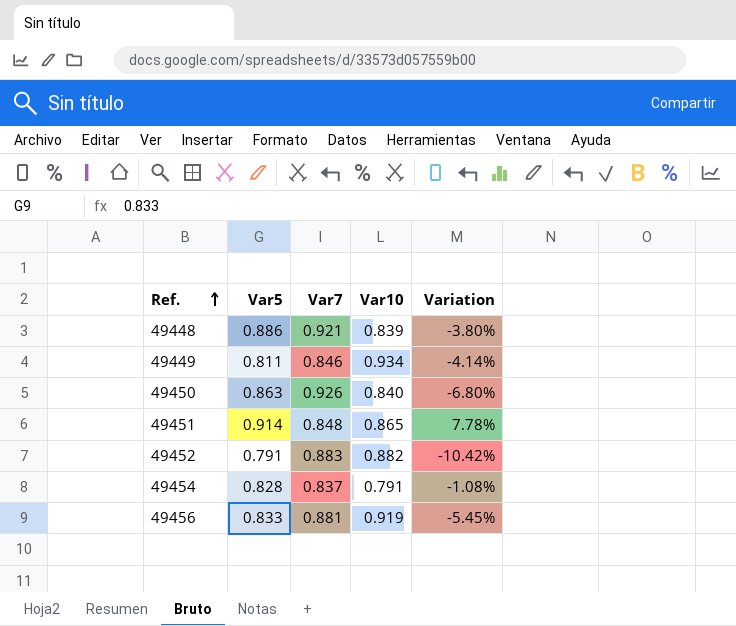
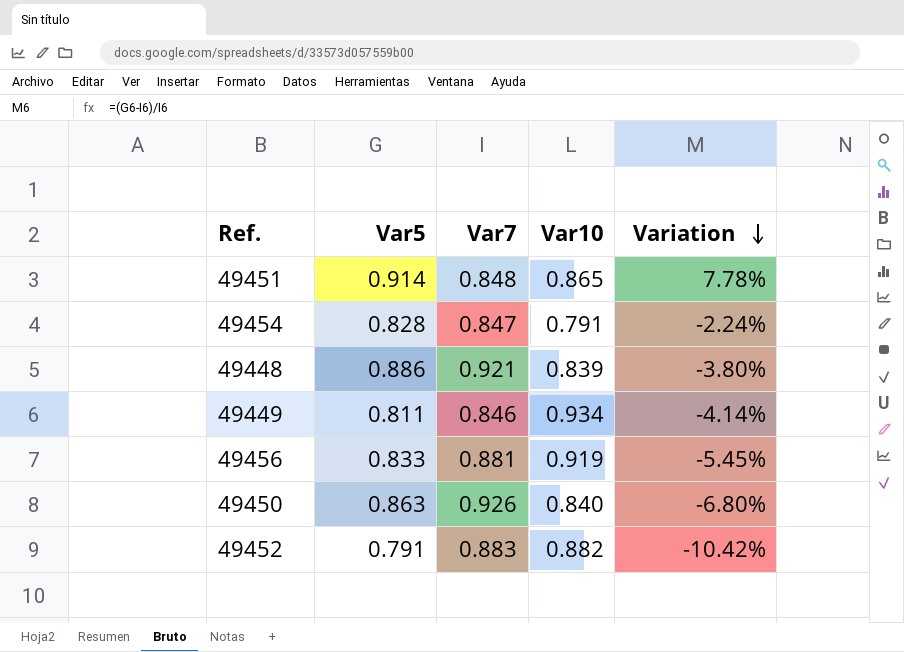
row order: Ref. ascending -> Variation descending
49454 | Var7: 0.837 -> 0.847
49454 | Variation: -1.08% -> -2.24%

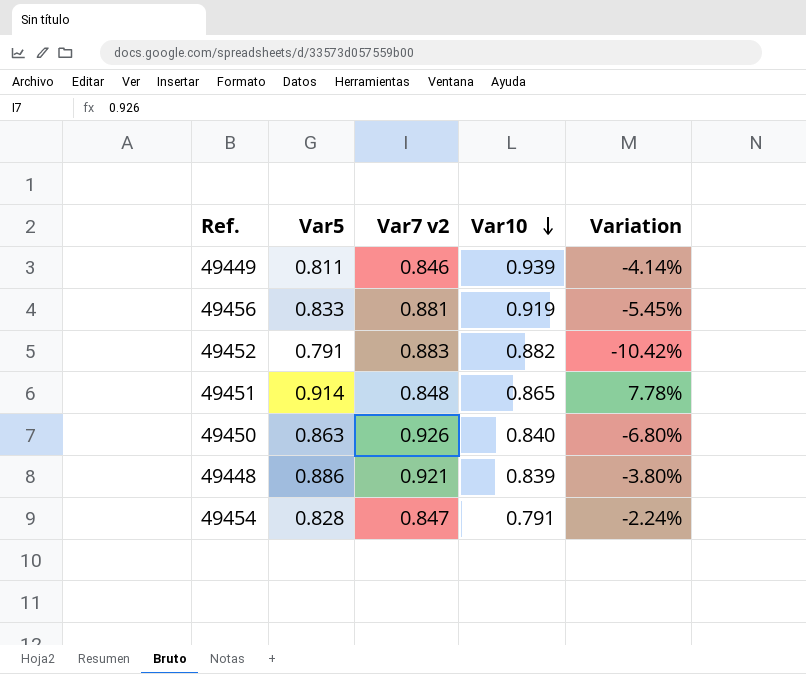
row order: Variation descending -> Var10 descending
column name: Var7 -> Var7 v2
49449 | Var10: 0.934 -> 0.939

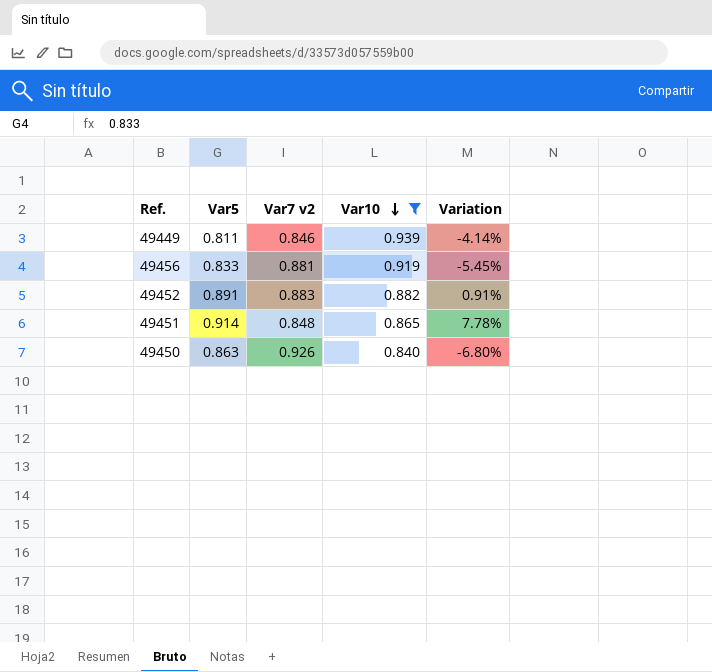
filter: none -> Var10 >= 0.840
49452 | Var5: 0.791 -> 0.891
49452 | Variation: -10.42% -> 0.91%

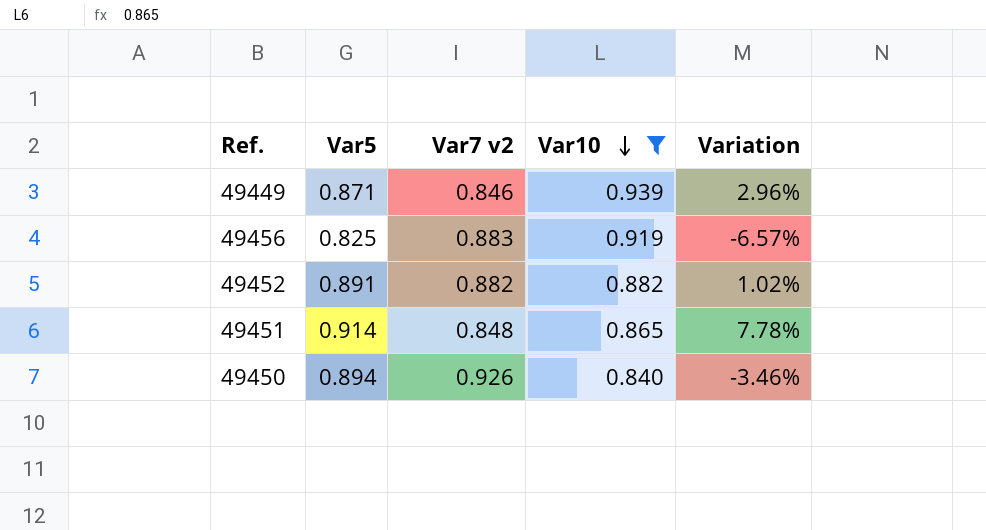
49449 | Var5: 0.811 -> 0.871
49449 | Variation: -4.14% -> 2.96%
49456 | Var5: 0.833 -> 0.825
49456 | Var7 v2: 0.881 -> 0.883
49456 | Variation: -5.45% -> -6.57%
49452 | Var7 v2: 0.883 -> 0.882
49452 | Variation: 0.91% -> 1.02%
49450 | Var5: 0.863 -> 0.894
49450 | Variation: -6.80% -> -3.46%

